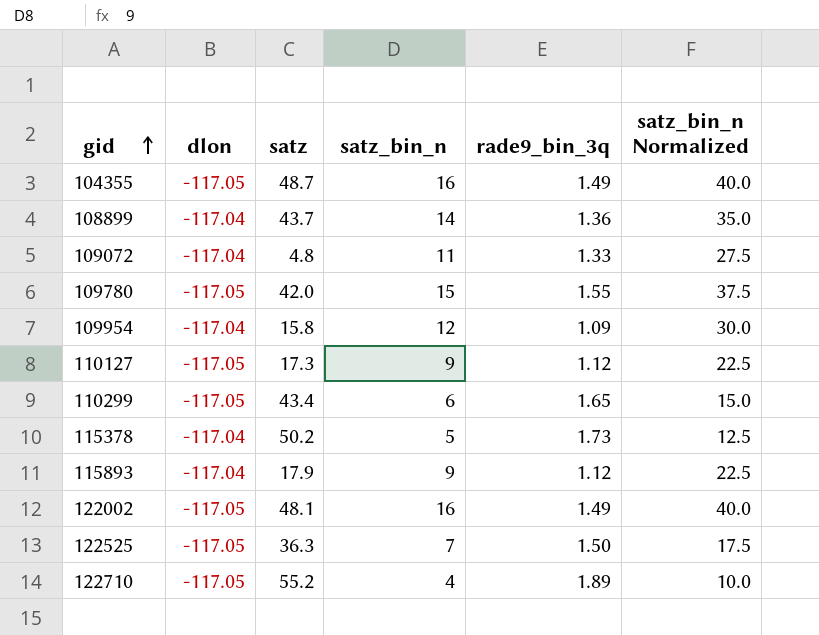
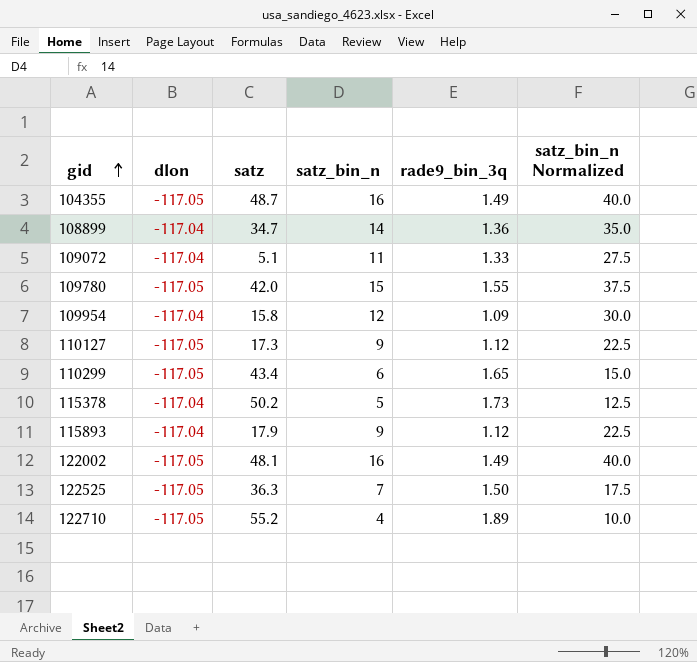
108899 | satz: 43.7 -> 34.7
109072 | satz: 4.8 -> 5.1

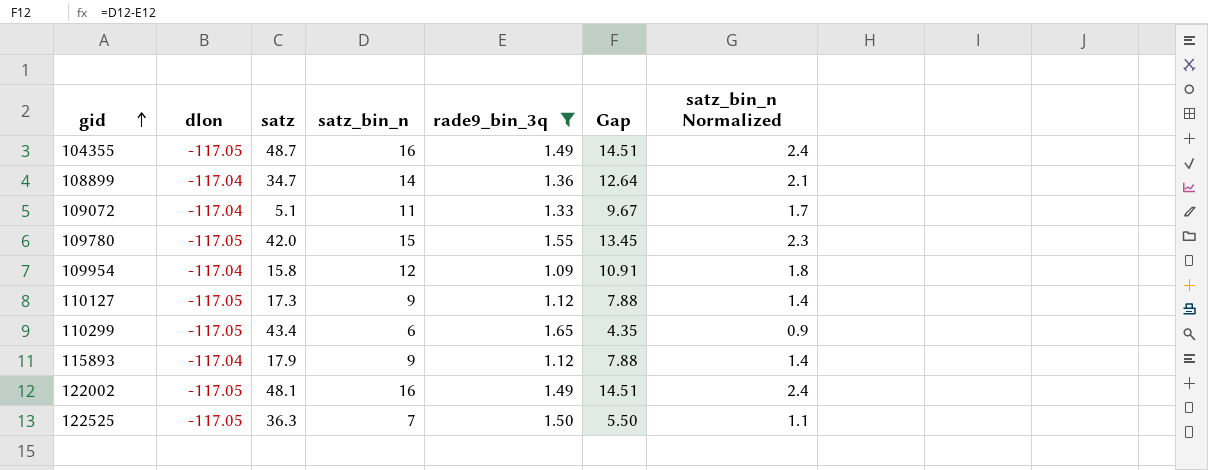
filter: none -> rade9_bin_3q <= 1.65
column Gap | formula: none -> [satz_bin_n] - [rade9_bin_3q]
column satz_bin_n Normalized | formula: [satz_bin_n] * 2.5 -> [satz_bin_n] * 0.15

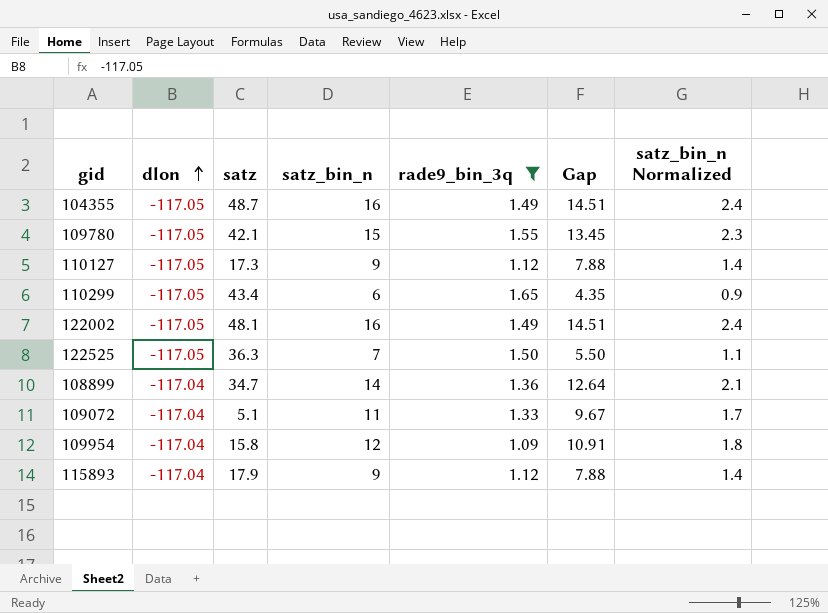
row order: gid ascending -> dlon ascending
109780 | satz: 42.0 -> 42.1

